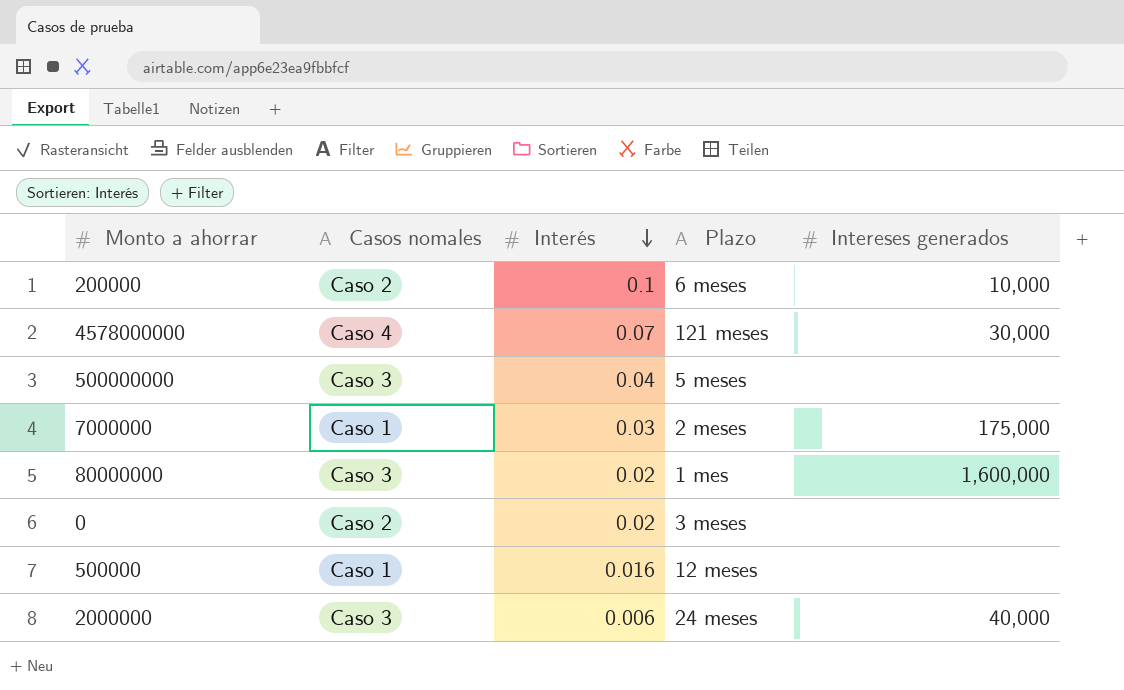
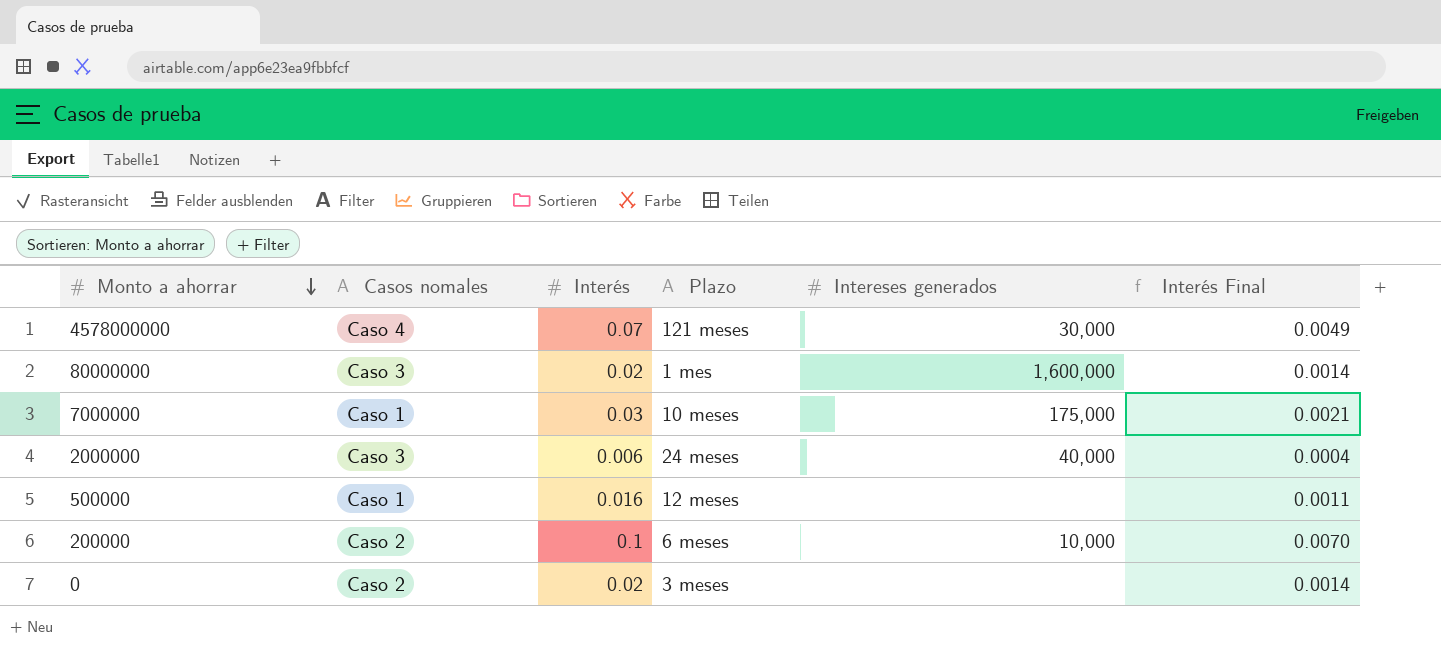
row order: Interés descending -> Monto a ahorrar descending
column Interés Final | formula: none -> [Interés] * 0.07
row 500000000: Caso 3 | 0.04 | 5 meses | none -> none
7000000 | Plazo: 2 meses -> 10 meses

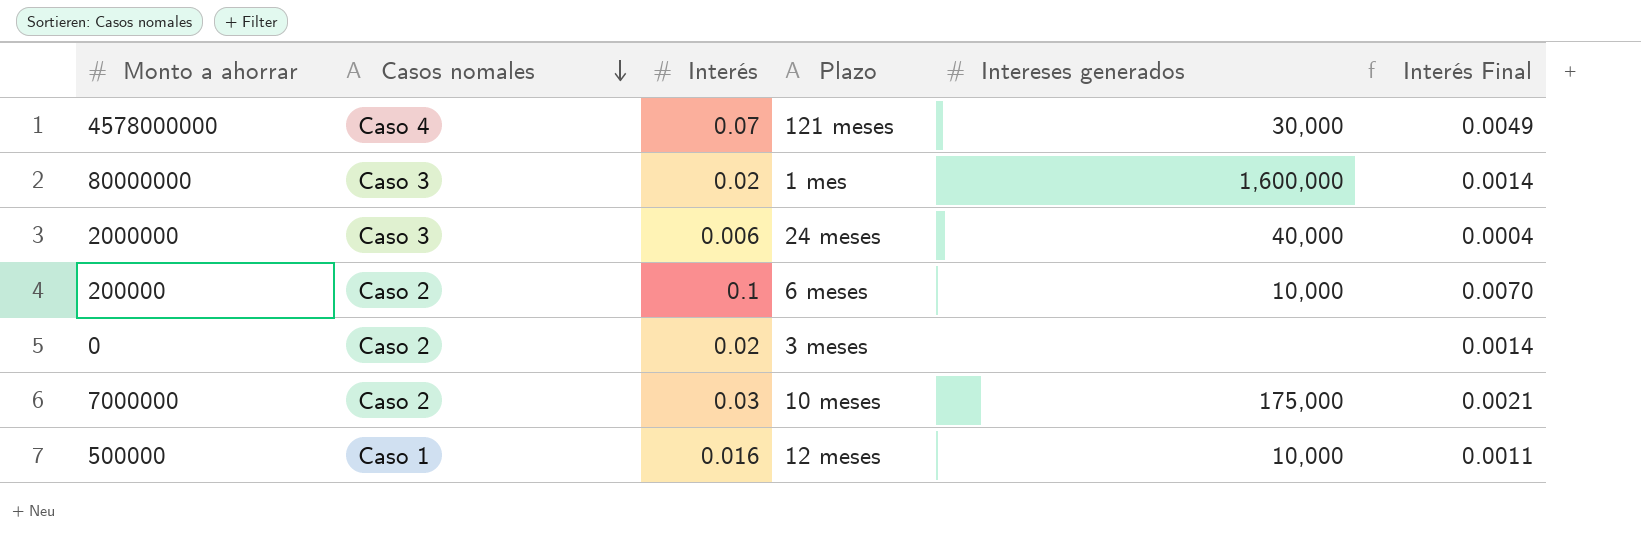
row order: Monto a ahorrar descending -> Casos nomales descending
7000000 | Casos nomales: Caso 1 -> Caso 2
500000 | Intereses generados: none -> 10,000

